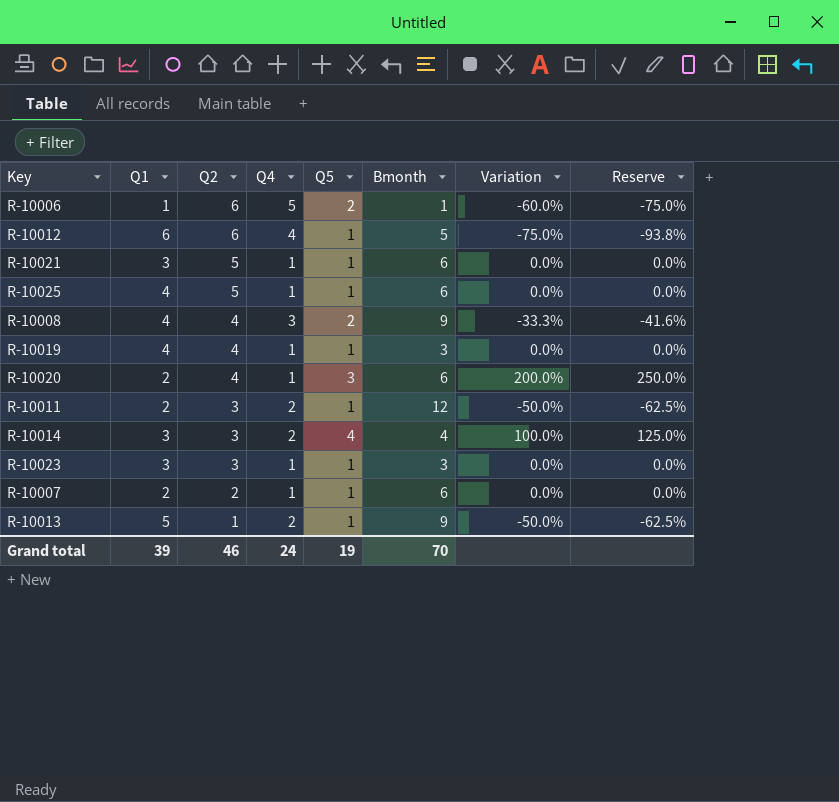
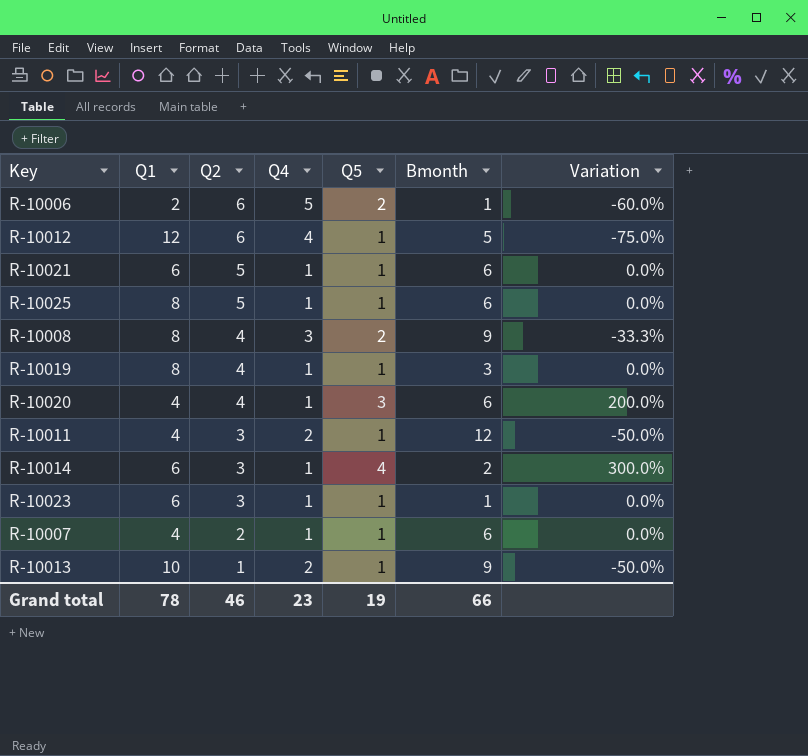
column Reserve | formula: [Variation] * 1.25 -> none
R-10006 | Q1: 1 -> 2
R-10012 | Q1: 6 -> 12
R-10021 | Q1: 3 -> 6
R-10025 | Q1: 4 -> 8
R-10008 | Q1: 4 -> 8
R-10019 | Q1: 4 -> 8
R-10020 | Q1: 2 -> 4
R-10011 | Q1: 2 -> 4
R-10014 | Q1: 3 -> 6
R-10014 | Q4: 2 -> 1
R-10014 | Bmonth: 4 -> 2
R-10014 | Variation: 100.0% -> 300.0%
R-10023 | Q1: 3 -> 6
R-10023 | Bmonth: 3 -> 1
R-10007 | Q1: 2 -> 4
R-10013 | Q1: 5 -> 10
Grand total | Q1: 39 -> 78
Grand total | Q4: 24 -> 23
Grand total | Bmonth: 70 -> 66

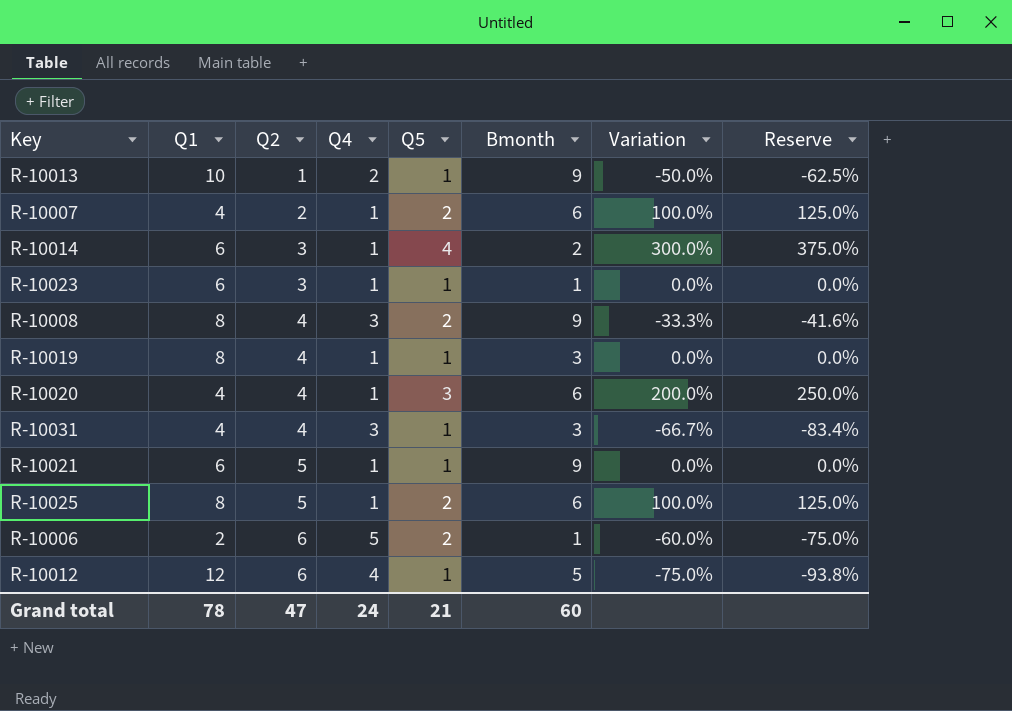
row order: Q2 descending -> Q2 ascending
column Reserve | formula: none -> [Variation] * 1.25
row R-10011: 4 | 3 | 2 | 1 | 12 | -50.0% -> none
R-10007 | Q5: 1 -> 2
R-10007 | Variation: 0.0% -> 100.0%
row R-10031: none -> 4 | 4 | 3 | 1 | 3 | -66.7% | -83.4%
R-10021 | Bmonth: 6 -> 9
R-10025 | Q5: 1 -> 2
R-10025 | Variation: 0.0% -> 100.0%
Grand total | Q2: 46 -> 47
Grand total | Q4: 23 -> 24
Grand total | Q5: 19 -> 21
Grand total | Bmonth: 66 -> 60

